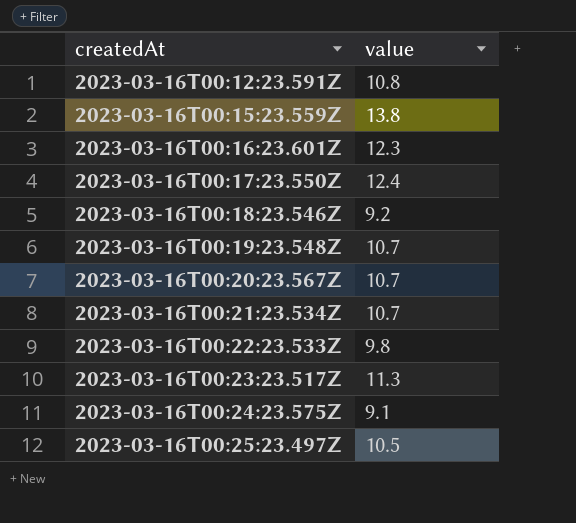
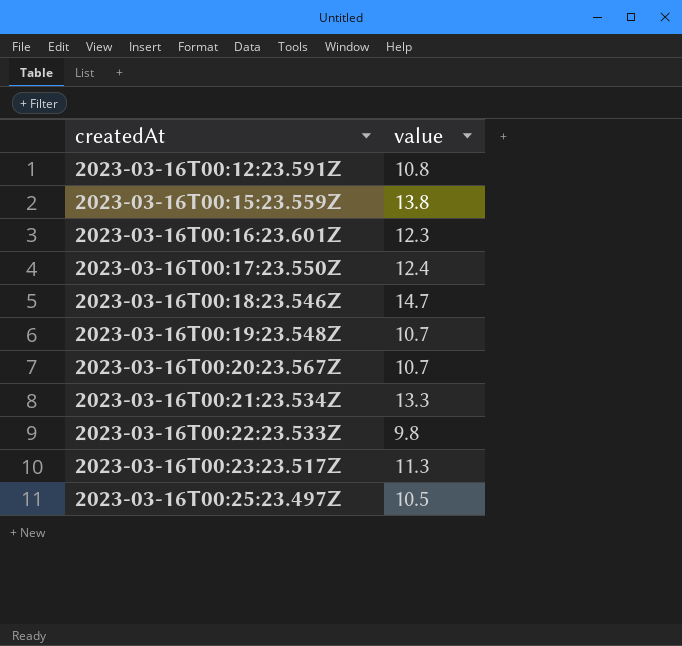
row 2023-03-16T00:24:23.575Z: 9.1 -> none
2023-03-16T00:18:23.546Z | value: 9.2 -> 14.7
2023-03-16T00:21:23.534Z | value: 10.7 -> 13.3

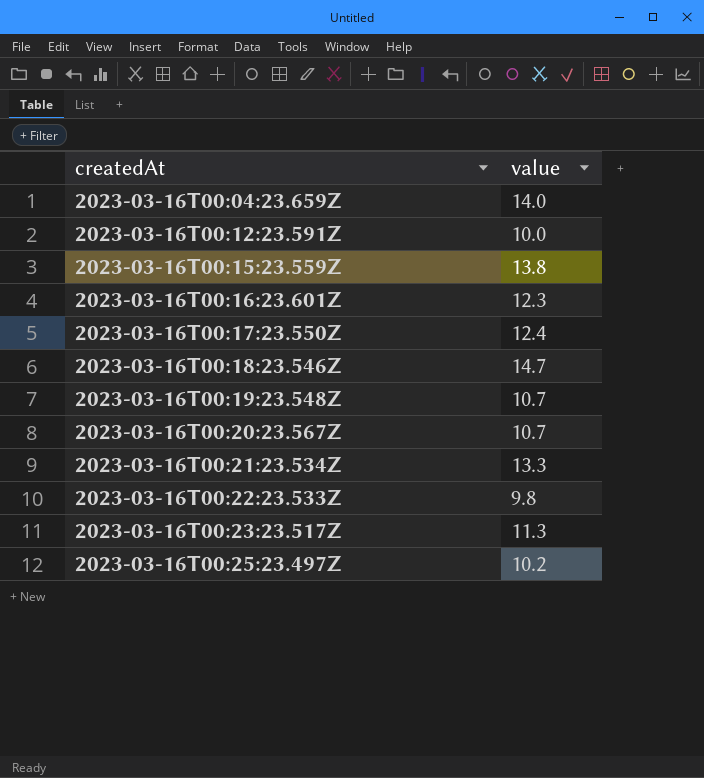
row 2023-03-16T00:04:23.659Z: none -> 14.0
2023-03-16T00:12:23.591Z | value: 10.8 -> 10.0
2023-03-16T00:25:23.497Z | value: 10.5 -> 10.2

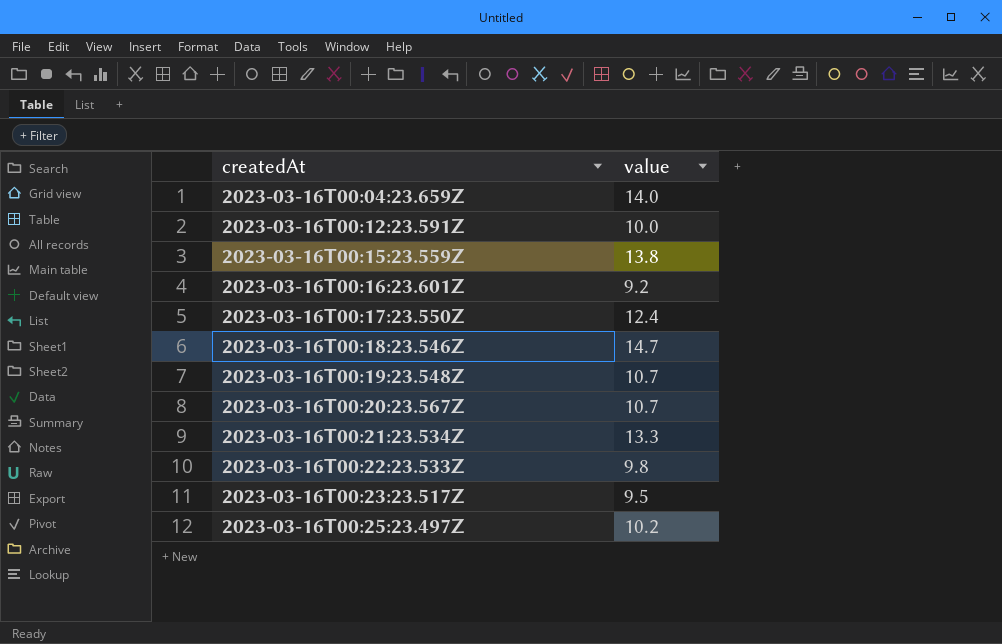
2023-03-16T00:16:23.601Z | value: 12.3 -> 9.2
2023-03-16T00:23:23.517Z | value: 11.3 -> 9.5

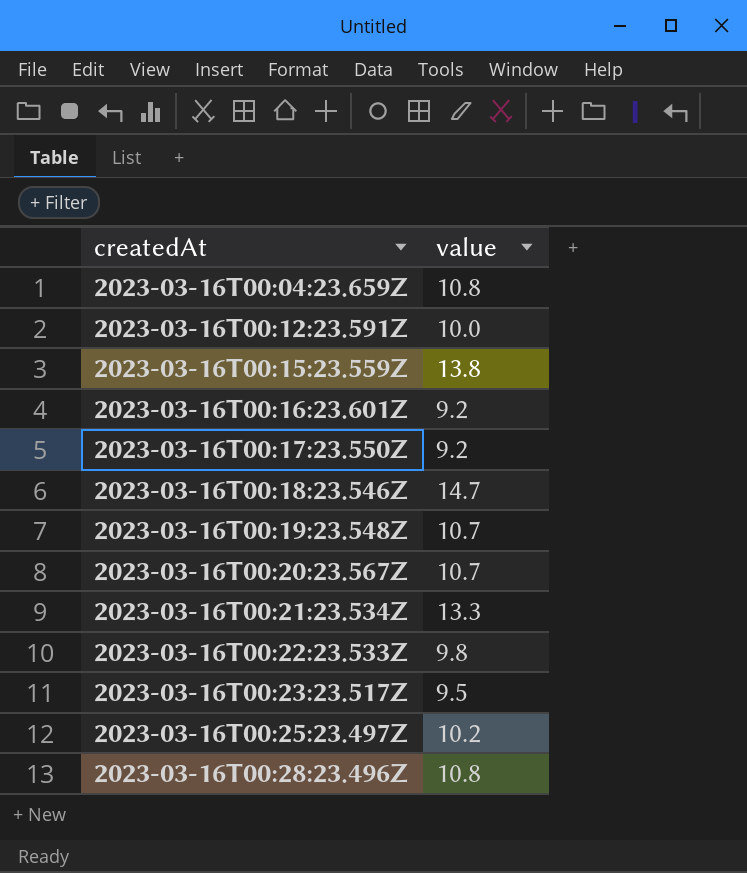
2023-03-16T00:04:23.659Z | value: 14.0 -> 10.8
2023-03-16T00:17:23.550Z | value: 12.4 -> 9.2
row 2023-03-16T00:28:23.496Z: none -> 10.8

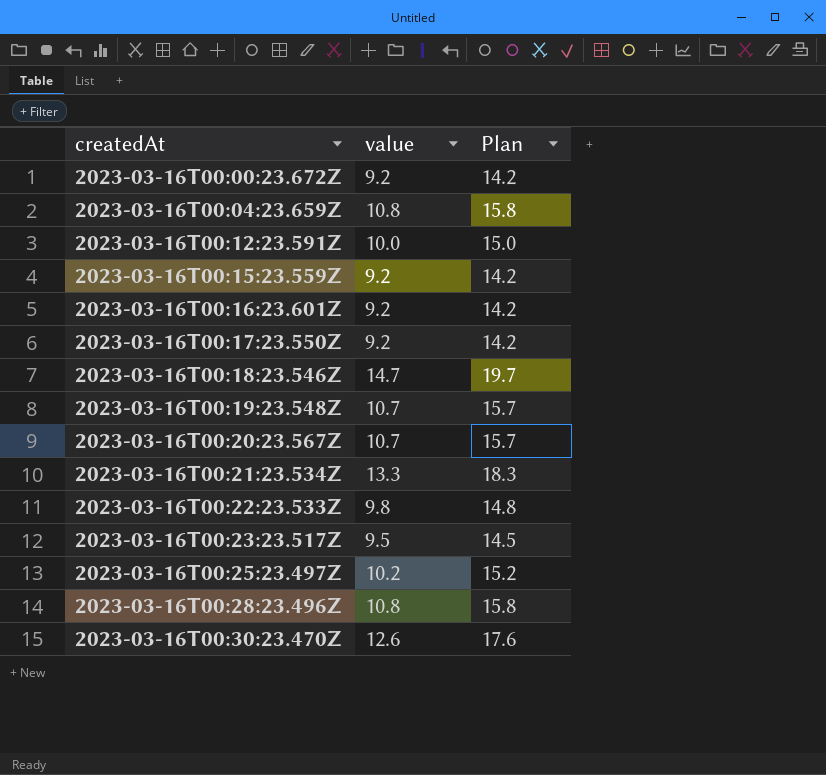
column Plan | formula: none -> [value] + 5
row 2023-03-16T00:00:23.672Z: none -> 9.2 | 14.2
2023-03-16T00:15:23.559Z | value: 13.8 -> 9.2
row 2023-03-16T00:30:23.470Z: none -> 12.6 | 17.6

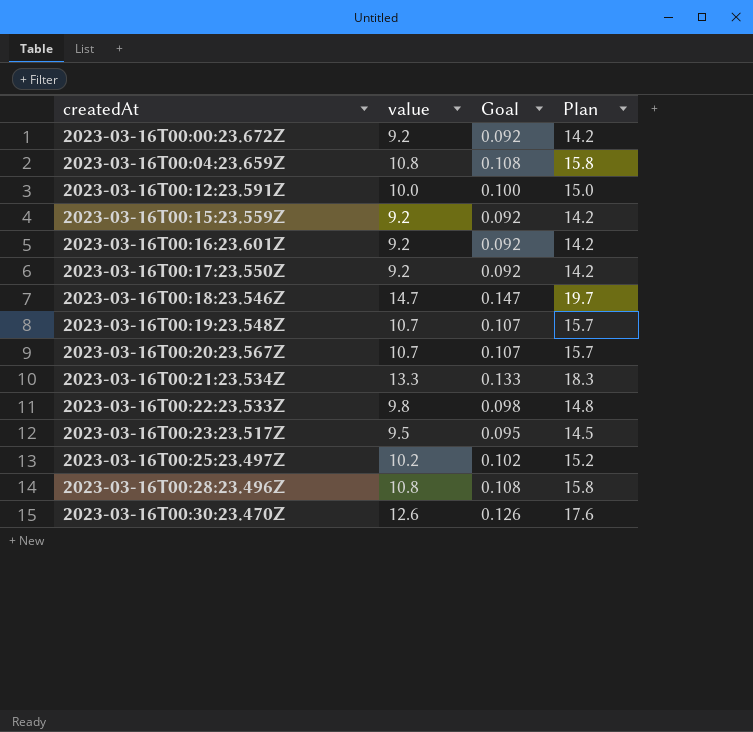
column Goal | formula: none -> [value] * 0.01

